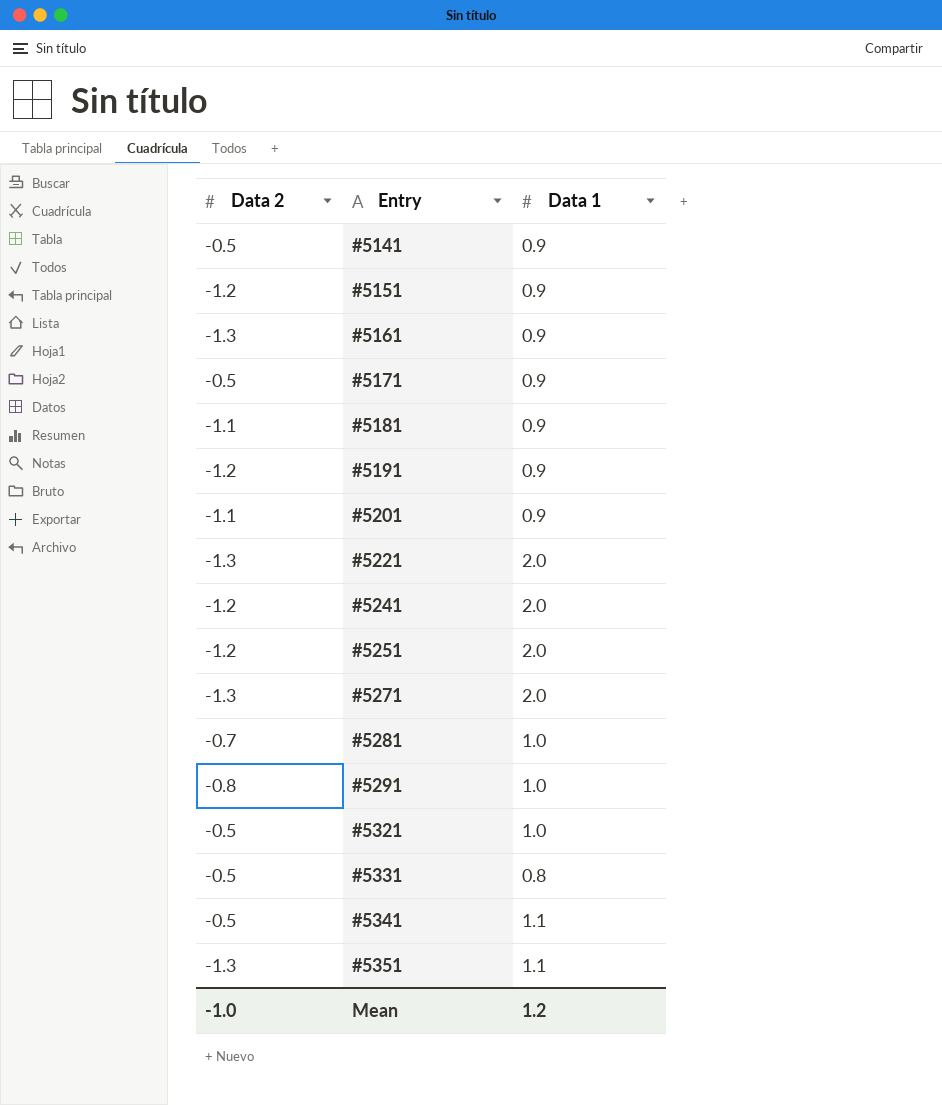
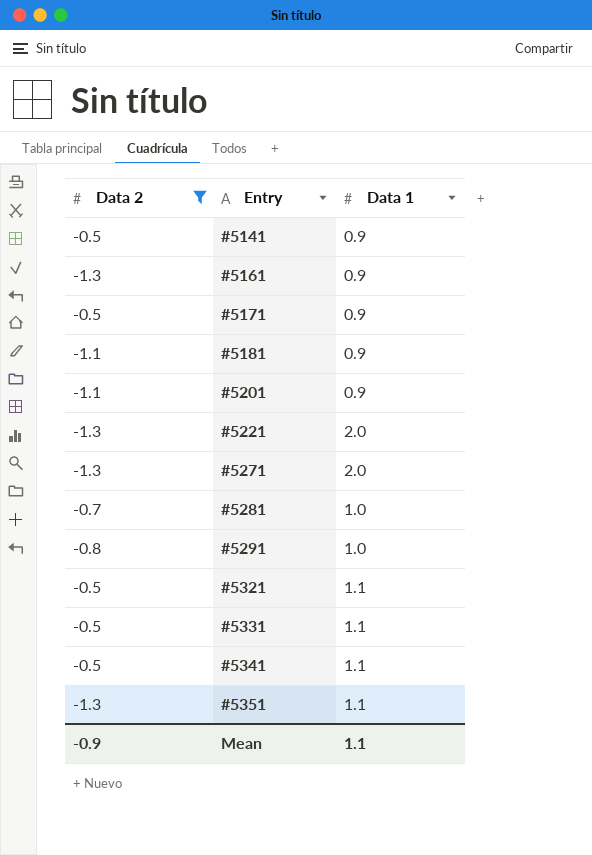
filter: none -> Data 2 != -1.2
#5321 | Data 1: 1.0 -> 1.1
#5331 | Data 1: 0.8 -> 1.1
Mean | Data 2: -1.0 -> -0.9
Mean | Data 1: 1.2 -> 1.1

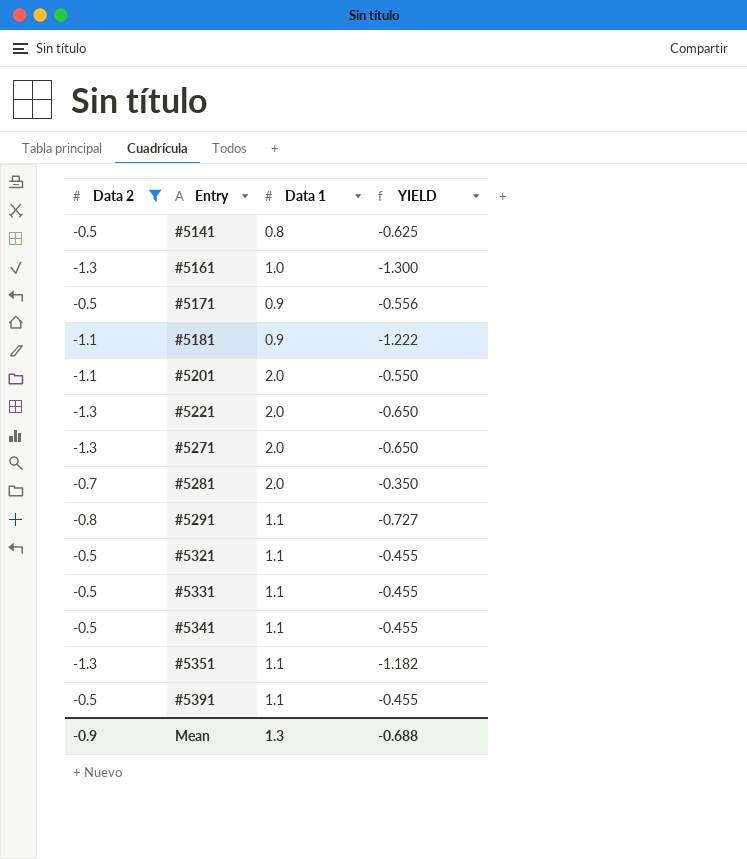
column YIELD | formula: none -> [Data 2] / [Data 1]
#5141 | Data 1: 0.9 -> 0.8
#5161 | Data 1: 0.9 -> 1.0
#5201 | Data 1: 0.9 -> 2.0
#5281 | Data 1: 1.0 -> 2.0
#5291 | Data 1: 1.0 -> 1.1
row #5391: none -> -0.5 | 1.1 | -0.455
Mean | Data 1: 1.1 -> 1.3

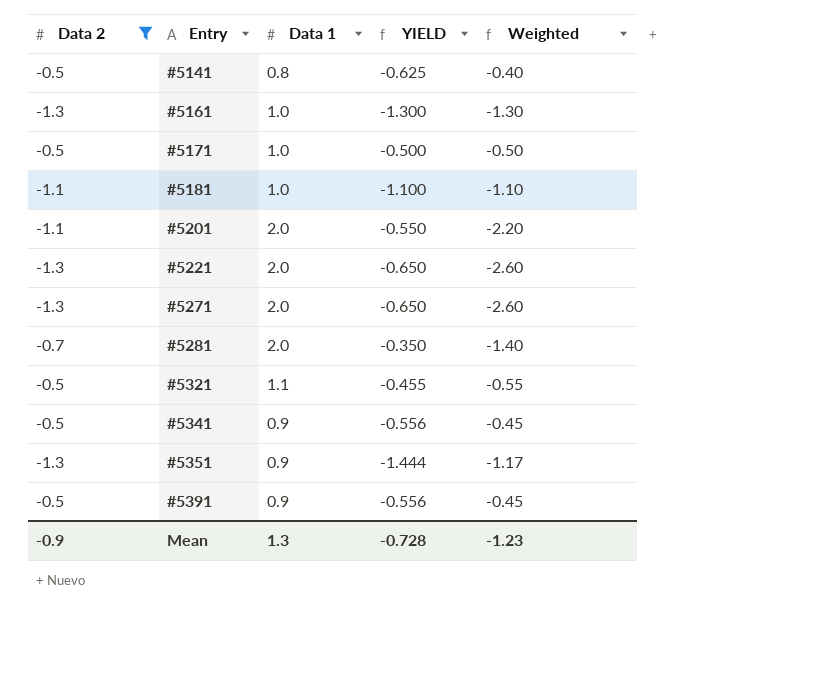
column Weighted | formula: none -> [Data 2] * [Data 1]
row #5291: -0.8 | 1.1 | -0.727 -> none
row #5331: -0.5 | 1.1 | -0.455 -> none
#5171 | Data 1: 0.9 -> 1.0
#5171 | YIELD: -0.556 -> -0.500
#5181 | Data 1: 0.9 -> 1.0
#5181 | YIELD: -1.222 -> -1.100
#5341 | Data 1: 1.1 -> 0.9
#5341 | YIELD: -0.455 -> -0.556
#5351 | Data 1: 1.1 -> 0.9
#5351 | YIELD: -1.182 -> -1.444
#5391 | Data 1: 1.1 -> 0.9
#5391 | YIELD: -0.455 -> -0.556
Mean | YIELD: -0.688 -> -0.728

